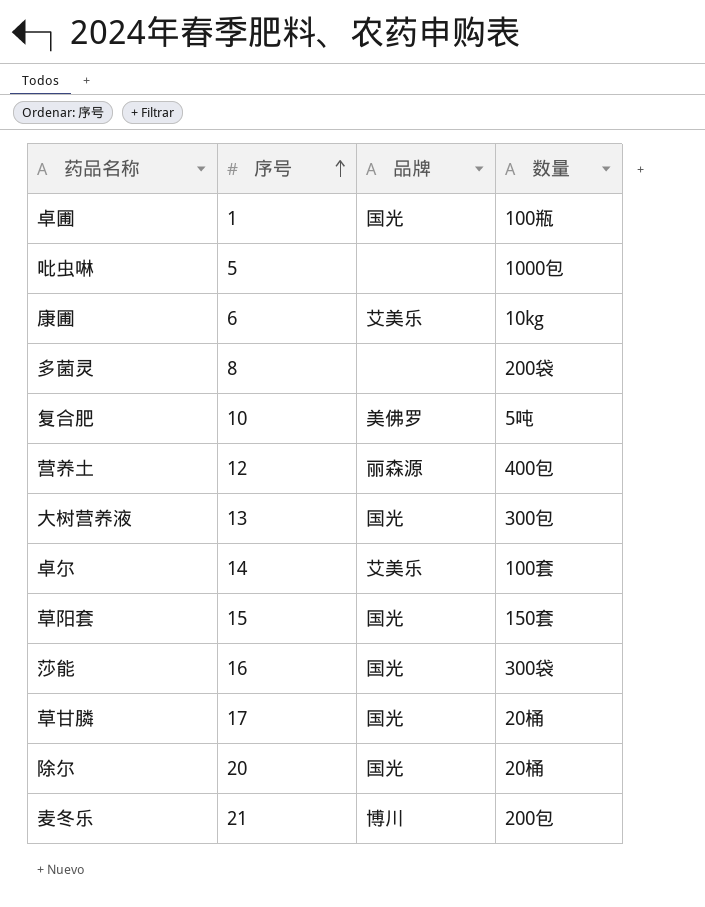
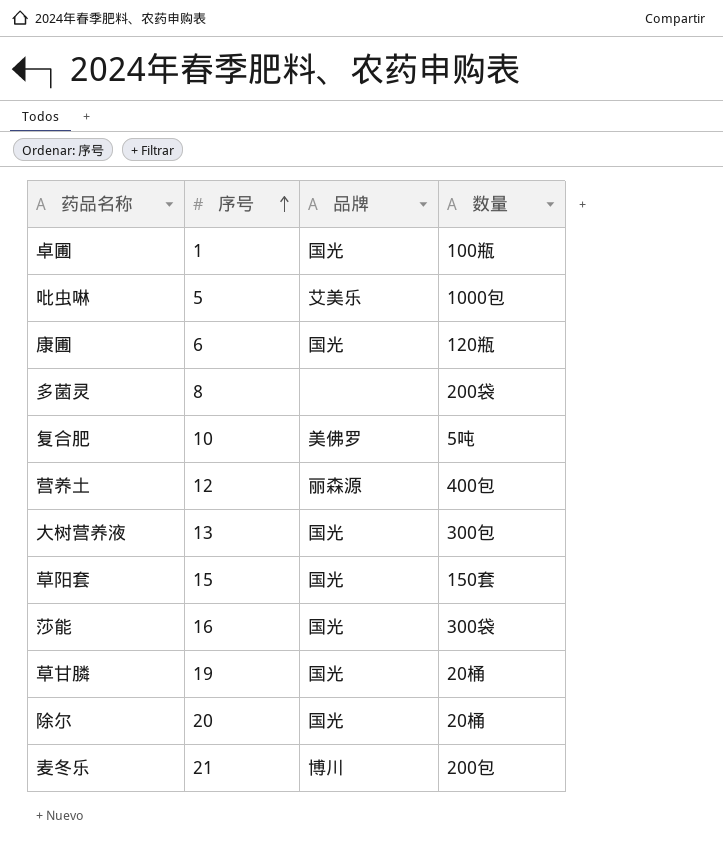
row 卓尔: 14 | 艾美乐 | 100套 -> none
吡虫啉 | 品牌: none -> 艾美乐
康圃 | 品牌: 艾美乐 -> 国光
康圃 | 数量: 10kg -> 120瓶
草甘膦 | 序号: 17 -> 19

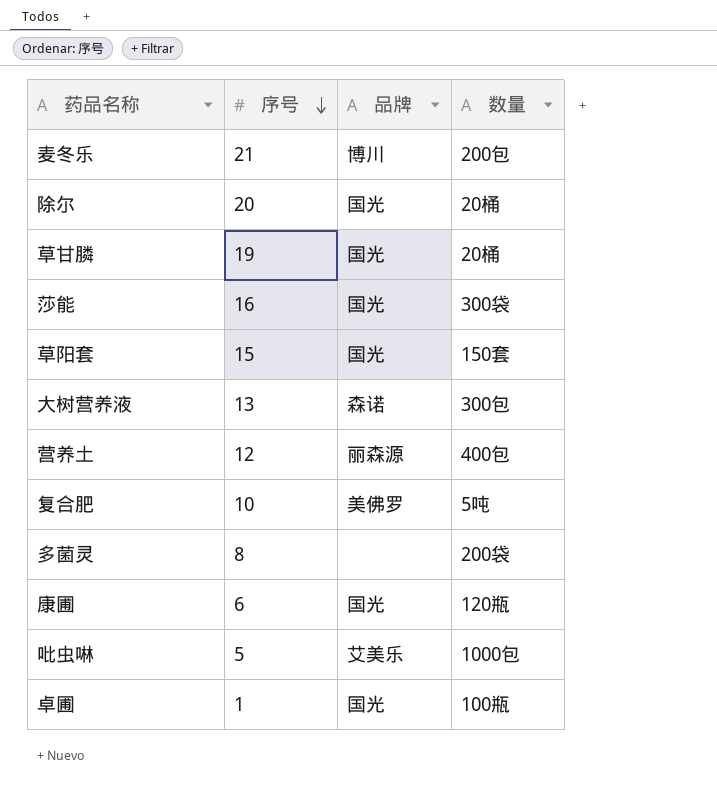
row order: 序号 ascending -> 序号 descending
大树营养液 | 品牌: 国光 -> 森诺

